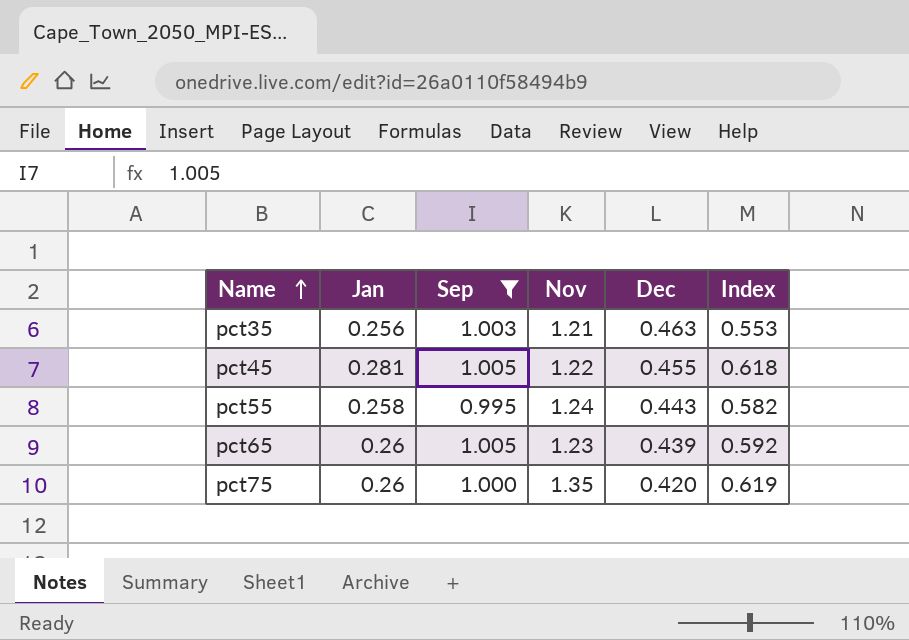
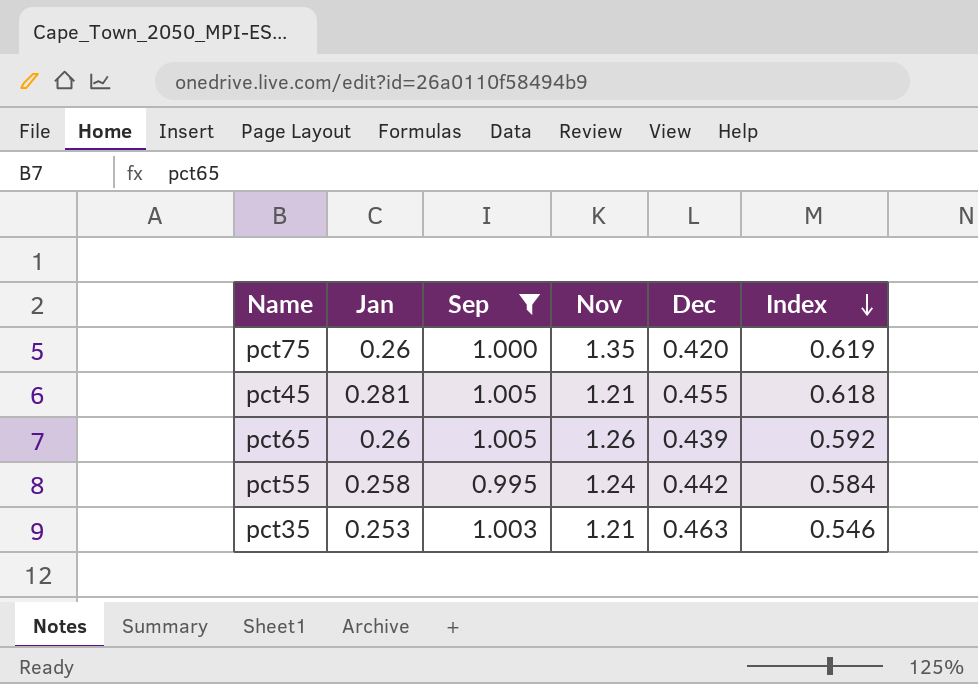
row order: Name ascending -> Index descending
pct45 | Nov: 1.22 -> 1.21
pct65 | Nov: 1.23 -> 1.26
pct55 | Dec: 0.443 -> 0.442
pct55 | Index: 0.582 -> 0.584
pct35 | Jan: 0.256 -> 0.253
pct35 | Index: 0.553 -> 0.546

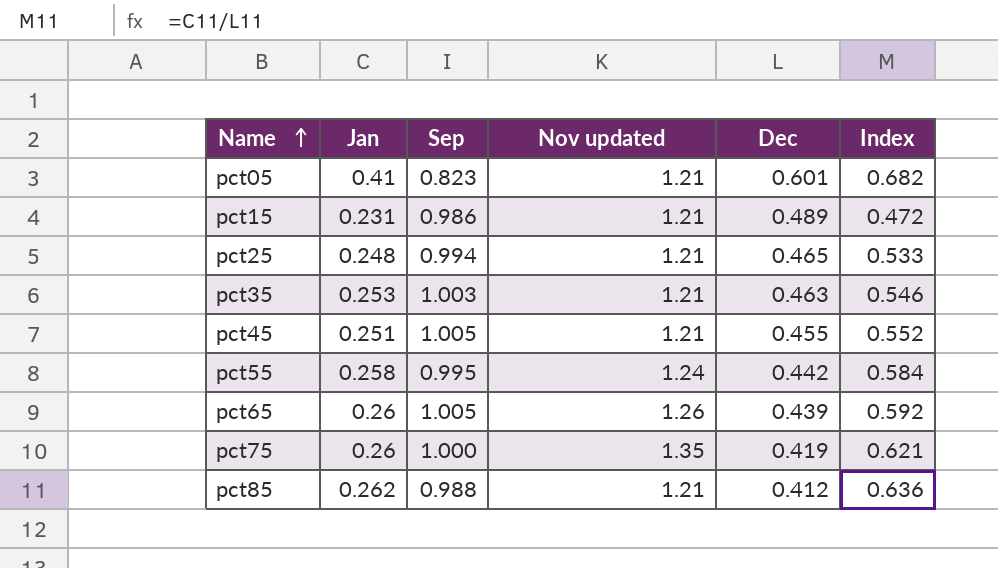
filter: Sep >= 0.995 -> none
row order: Index descending -> Name ascending
column name: Nov -> Nov updated
pct45 | Jan: 0.281 -> 0.251
pct45 | Index: 0.618 -> 0.552
pct75 | Dec: 0.420 -> 0.419
pct75 | Index: 0.619 -> 0.621

